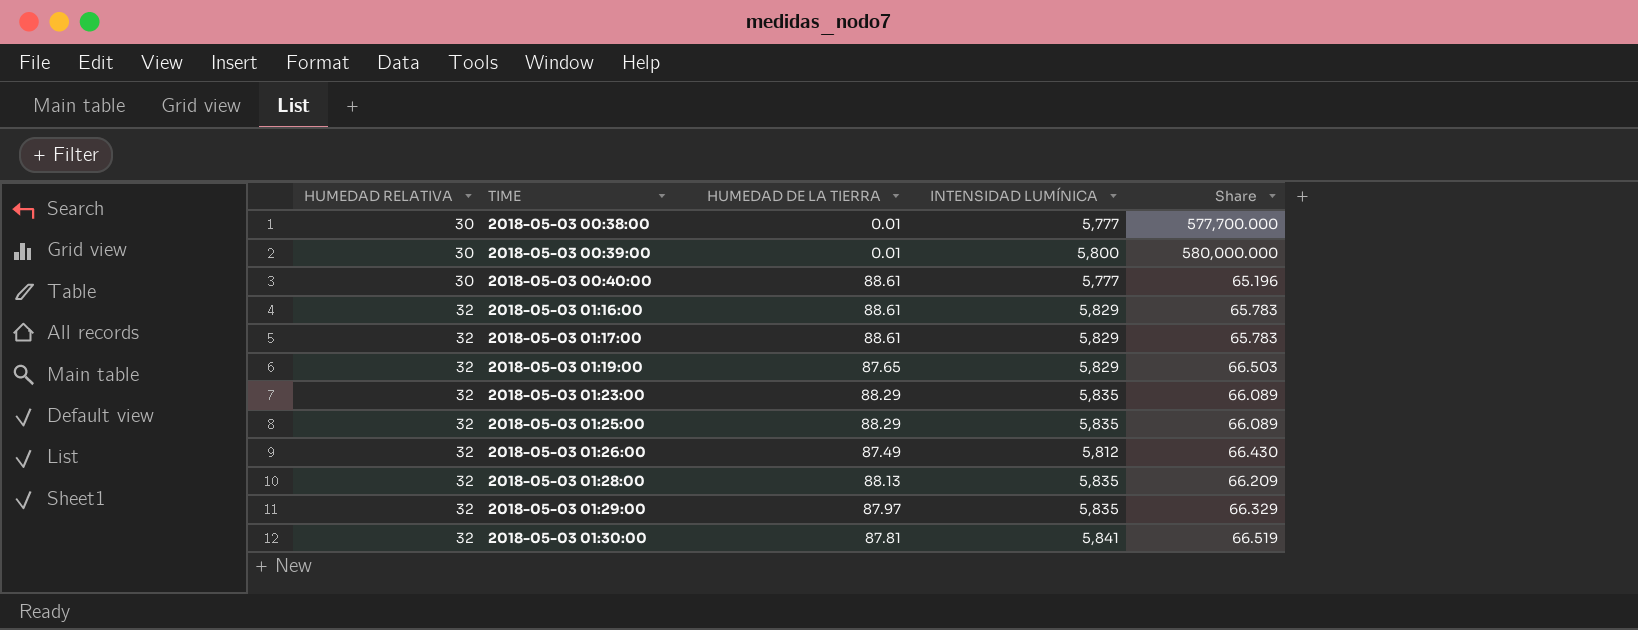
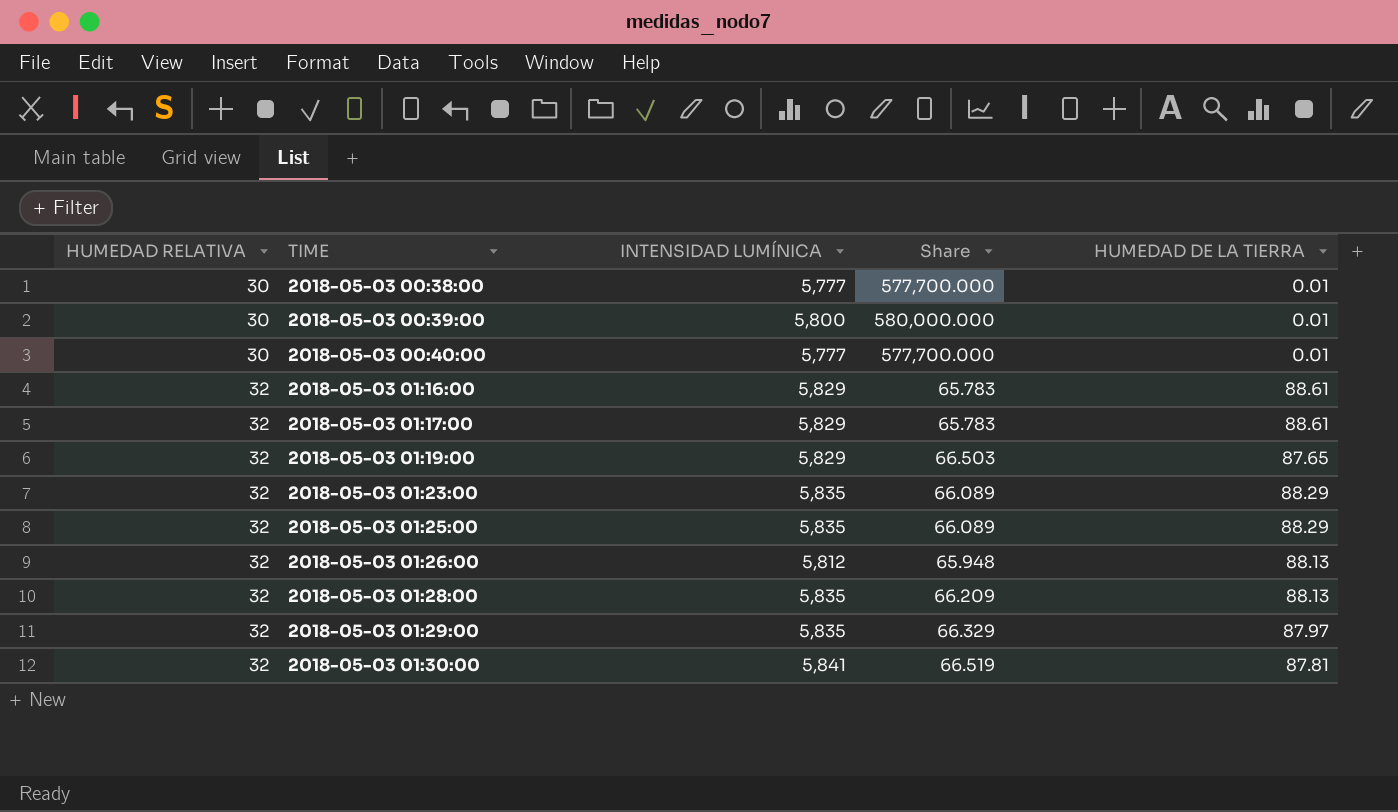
column HUMEDAD DE LA TIERRA | position: 3 -> 5
2018-05-03 00:40:00 | Share: 65.196 -> 577,700.000
2018-05-03 00:40:00 | HUMEDAD DE LA TIERRA: 88.61 -> 0.01
2018-05-03 01:26:00 | Share: 66.430 -> 65.948
2018-05-03 01:26:00 | HUMEDAD DE LA TIERRA: 87.49 -> 88.13

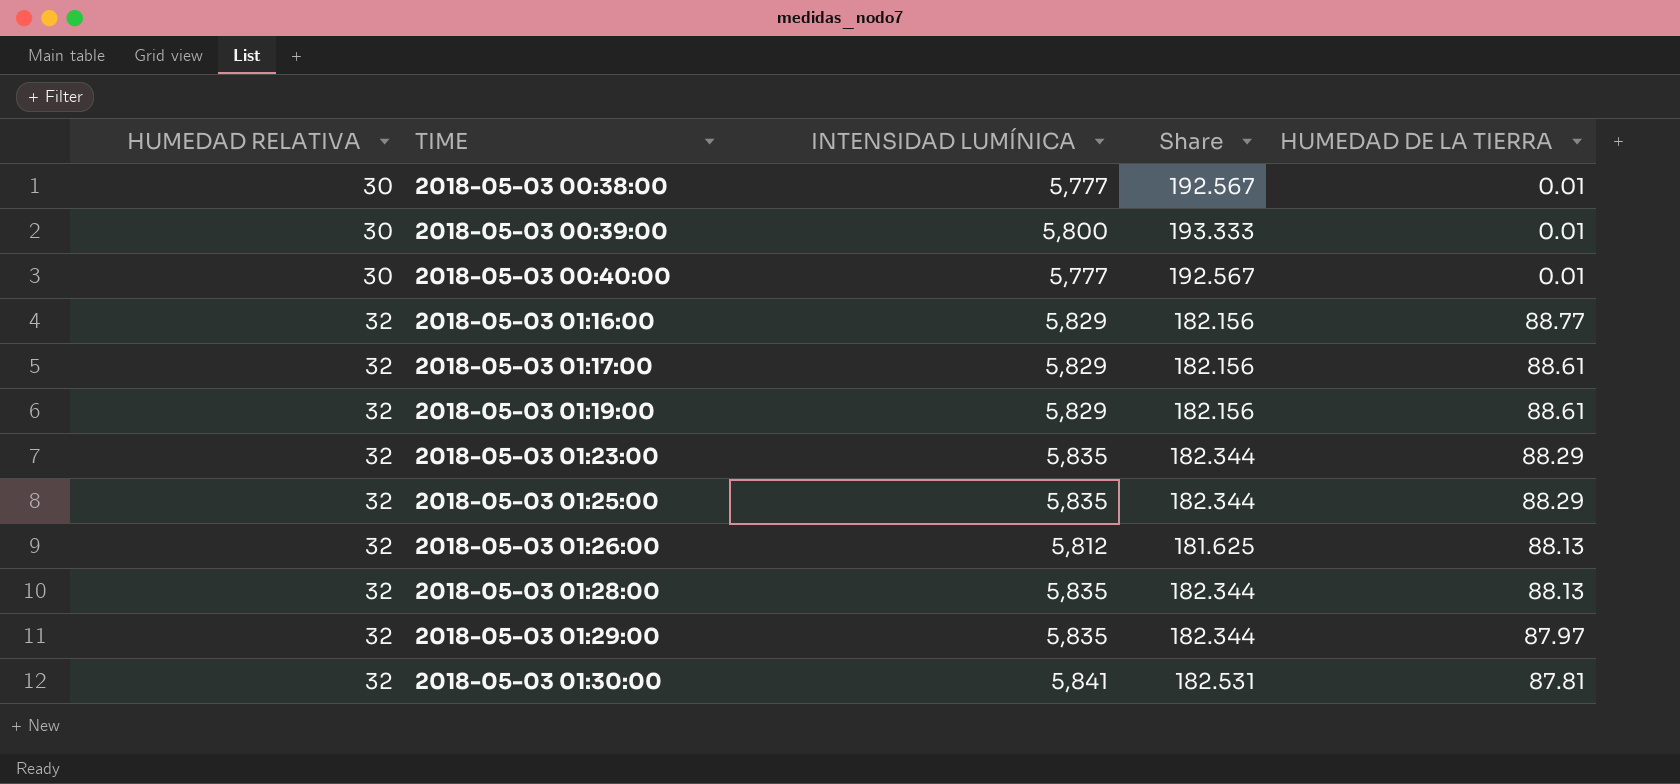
column Share | formula: [INTENSIDAD LUMÍNICA] / [HUMEDAD DE LA TIERRA] -> [INTENSIDAD LUMÍNICA] / [HUMEDAD RELATIVA]
2018-05-03 01:16:00 | HUMEDAD DE LA TIERRA: 88.61 -> 88.77
2018-05-03 01:19:00 | HUMEDAD DE LA TIERRA: 87.65 -> 88.61

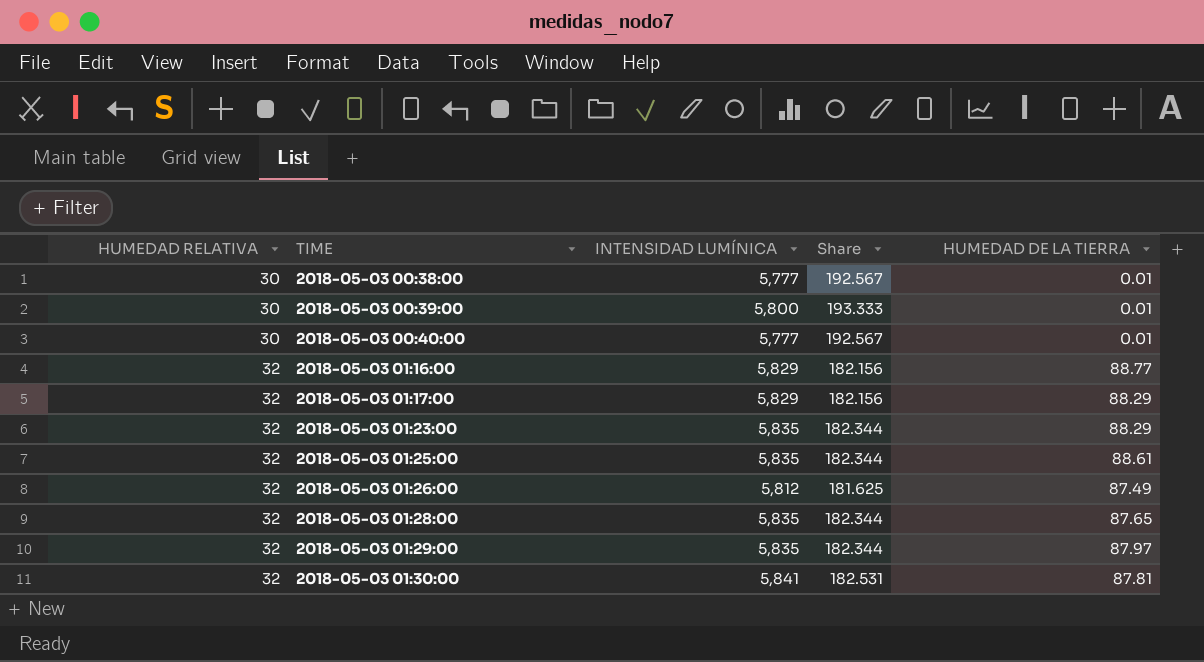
row 2018-05-03 01:19:00: 32 | 5,829 | 182.156 | 88.61 -> none
2018-05-03 01:17:00 | HUMEDAD DE LA TIERRA: 88.61 -> 88.29
2018-05-03 01:25:00 | HUMEDAD DE LA TIERRA: 88.29 -> 88.61
2018-05-03 01:26:00 | HUMEDAD DE LA TIERRA: 88.13 -> 87.49
2018-05-03 01:28:00 | HUMEDAD DE LA TIERRA: 88.13 -> 87.65

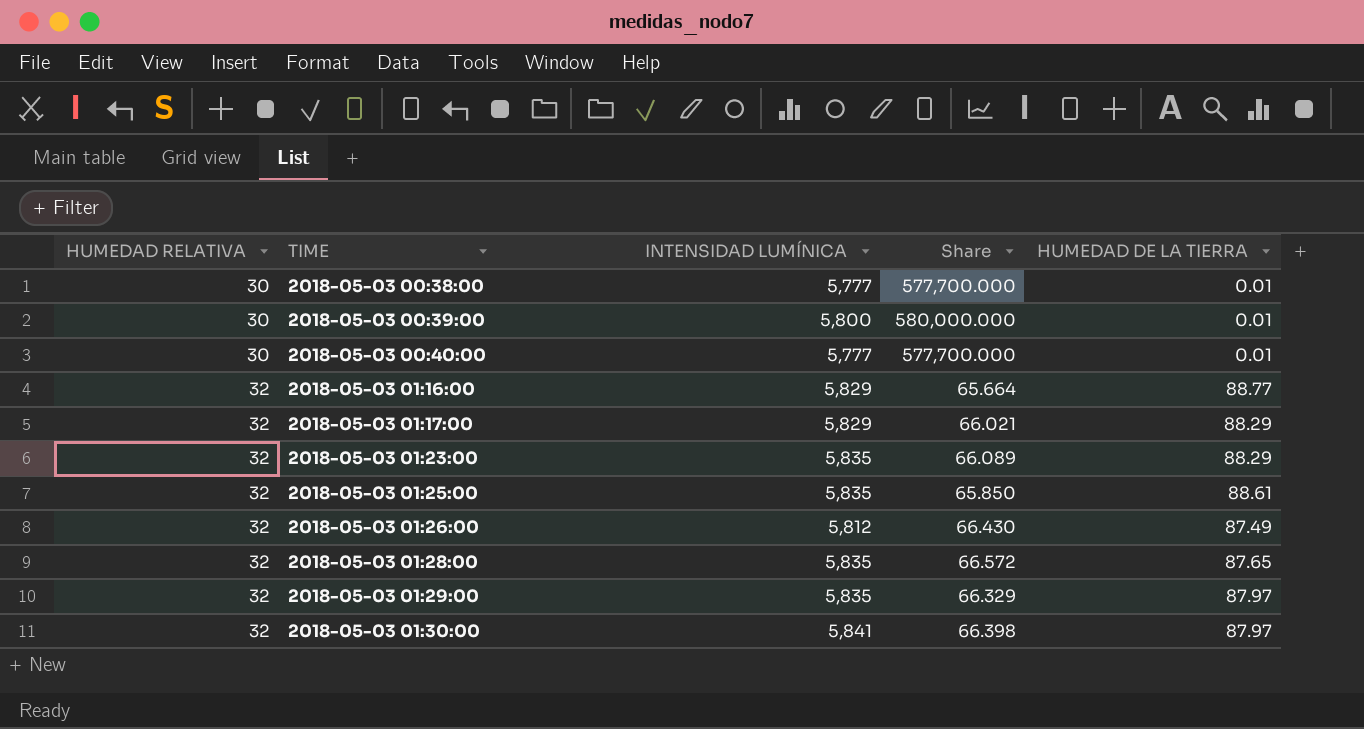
column Share | formula: [INTENSIDAD LUMÍNICA] / [HUMEDAD RELATIVA] -> [INTENSIDAD LUMÍNICA] / [HUMEDAD DE LA TIERRA]
2018-05-03 01:30:00 | HUMEDAD DE LA TIERRA: 87.81 -> 87.97

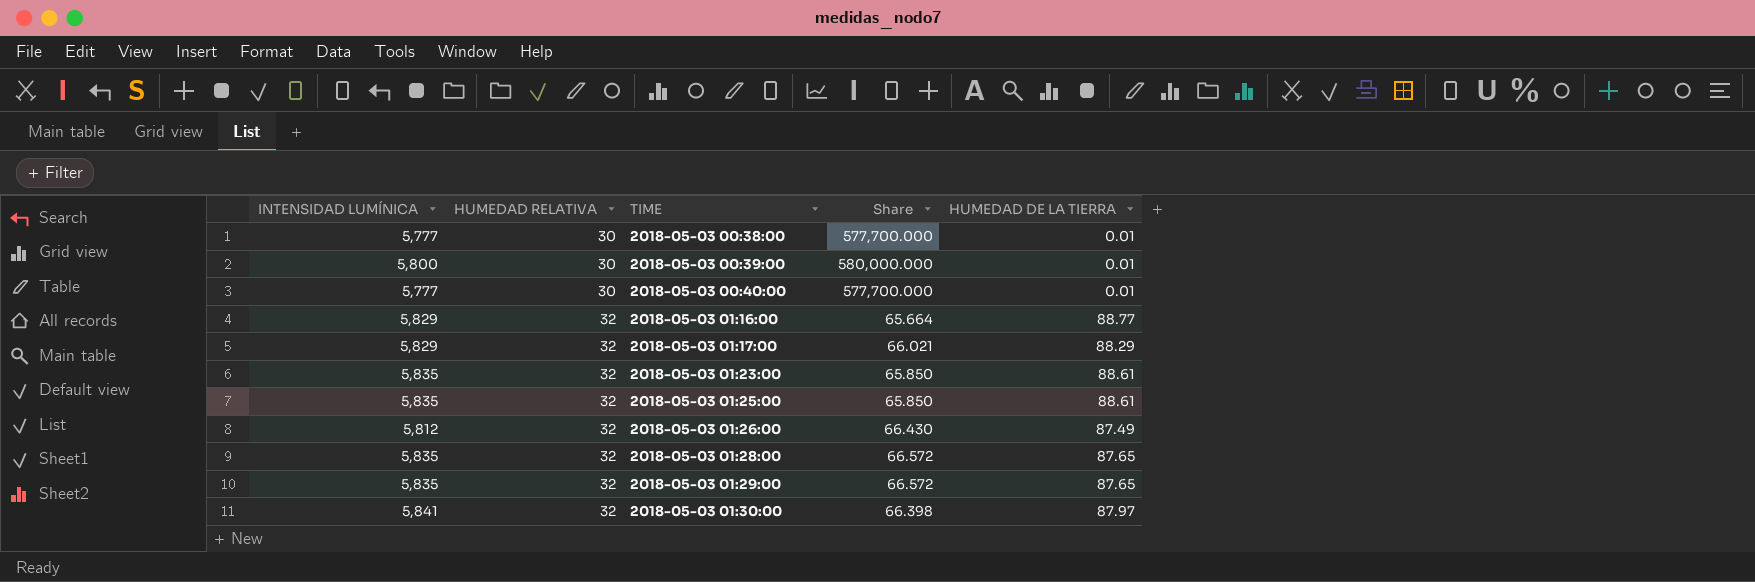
column INTENSIDAD LUMÍNICA | position: 3 -> 1
2018-05-03 01:23:00 | Share: 66.089 -> 65.850
2018-05-03 01:23:00 | HUMEDAD DE LA TIERRA: 88.29 -> 88.61
2018-05-03 01:29:00 | Share: 66.329 -> 66.572
2018-05-03 01:29:00 | HUMEDAD DE LA TIERRA: 87.97 -> 87.65

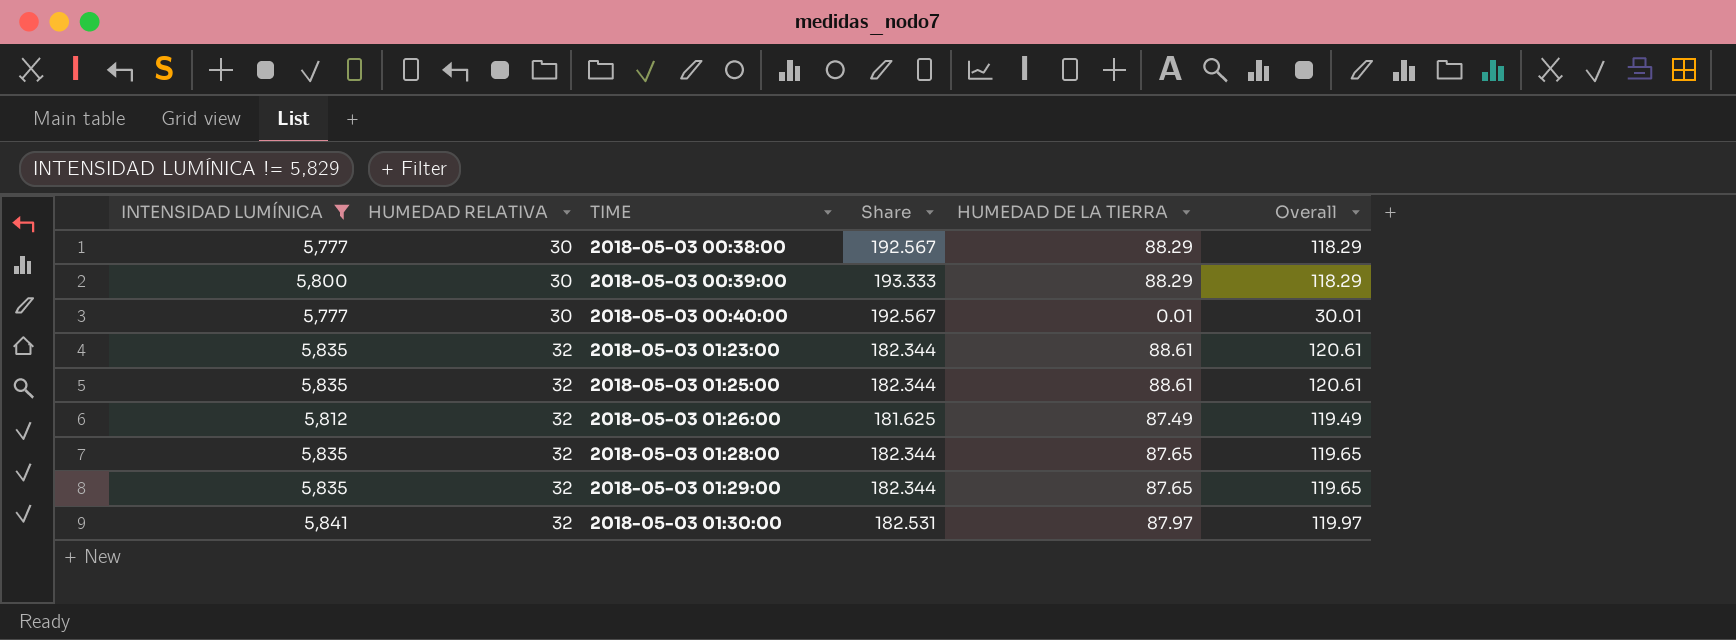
filter: none -> INTENSIDAD LUMÍNICA != 5,829
column Share | formula: [INTENSIDAD LUMÍNICA] / [HUMEDAD DE LA TIERRA] -> [INTENSIDAD LUMÍNICA] / [HUMEDAD RELATIVA]
column Overall | formula: none -> [HUMEDAD RELATIVA] + [HUMEDAD DE LA TIERRA]
2018-05-03 00:38:00 | HUMEDAD DE LA TIERRA: 0.01 -> 88.29
2018-05-03 00:39:00 | HUMEDAD DE LA TIERRA: 0.01 -> 88.29

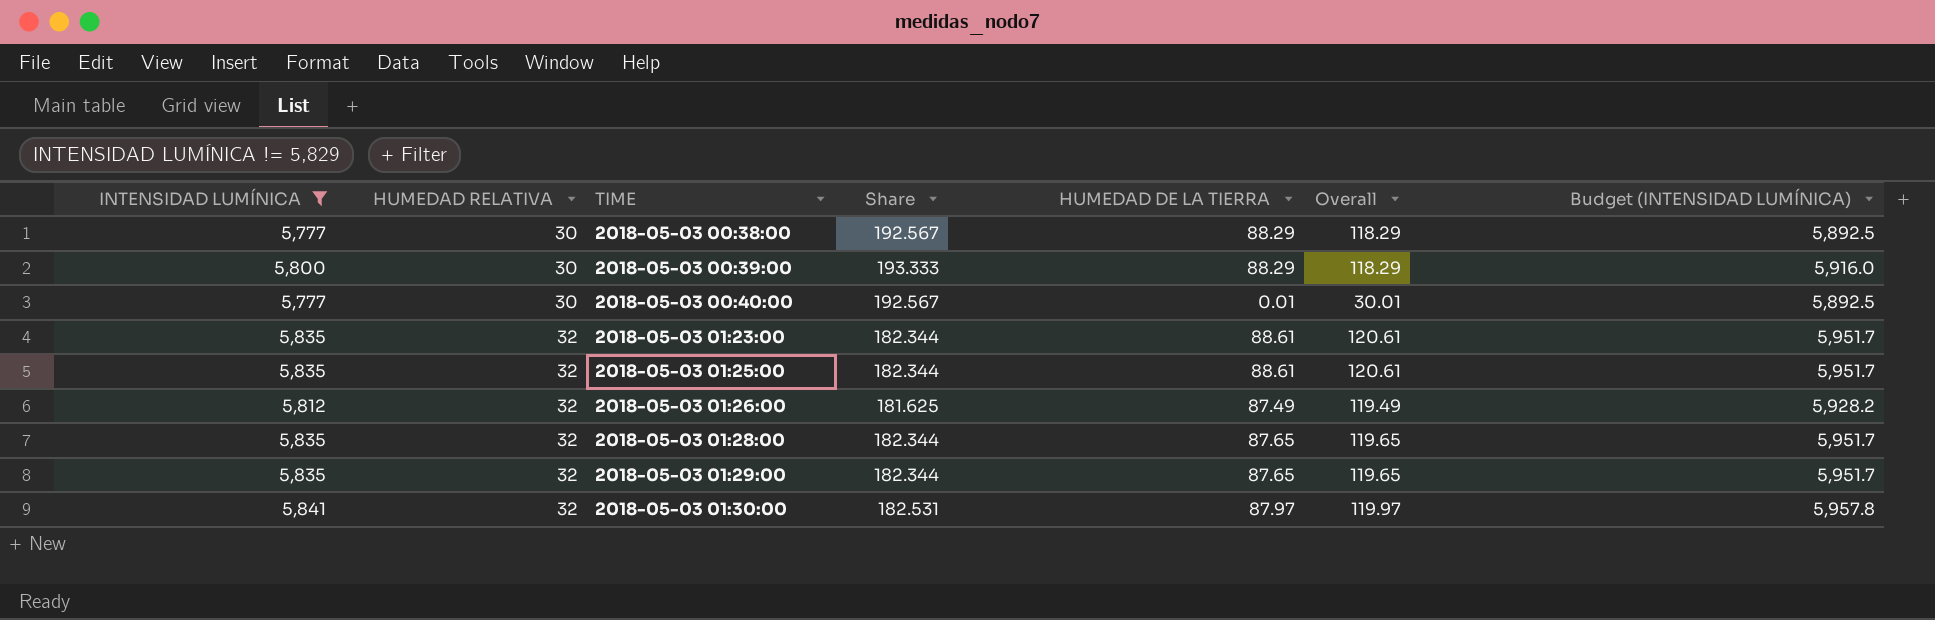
column Budget (INTENSIDAD LUMÍNICA) | formula: none -> [INTENSIDAD LUMÍNICA] * 1.02

